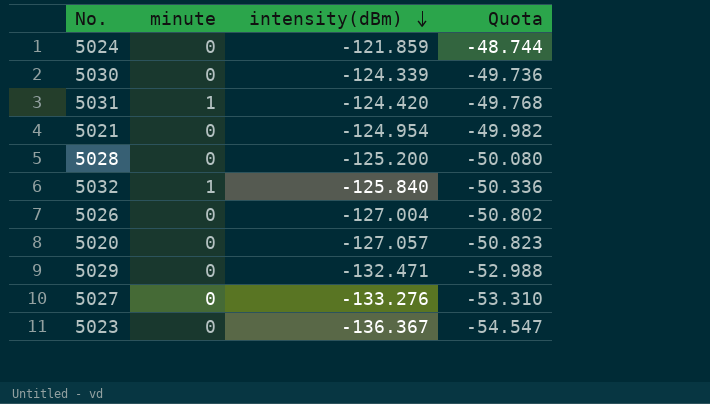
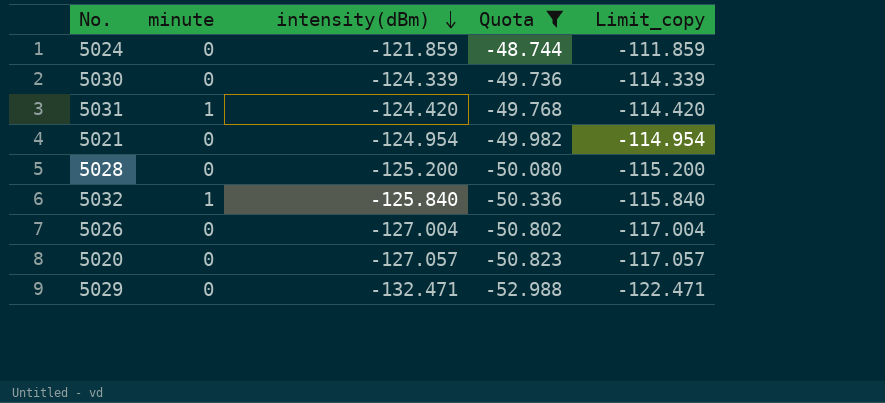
filter: none -> Quota >= -52.988
column Limit_copy | formula: none -> [intensity(dBm)] + 10

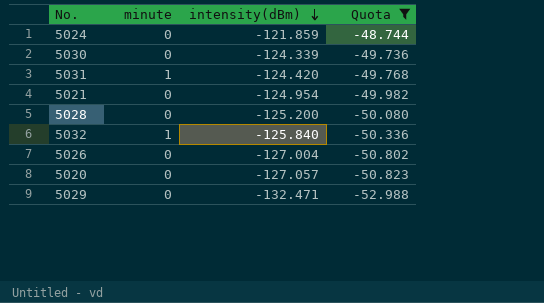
column Limit_copy | formula: [intensity(dBm)] + 10 -> none

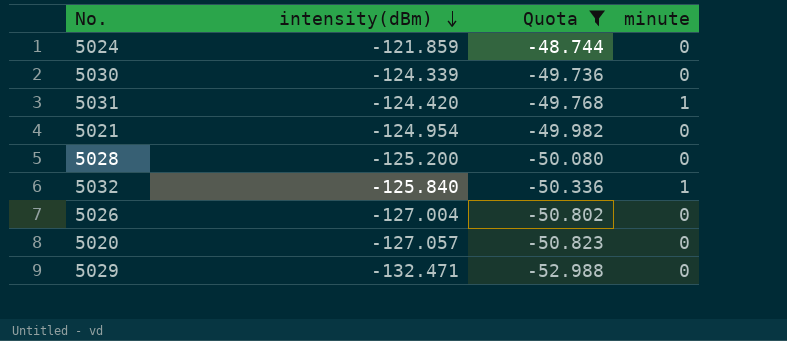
column minute | position: 2 -> 4

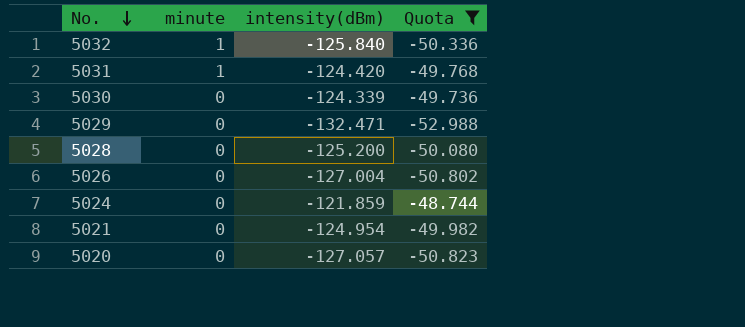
row order: intensity(dBm) descending -> No. descending
column minute | position: 4 -> 2

